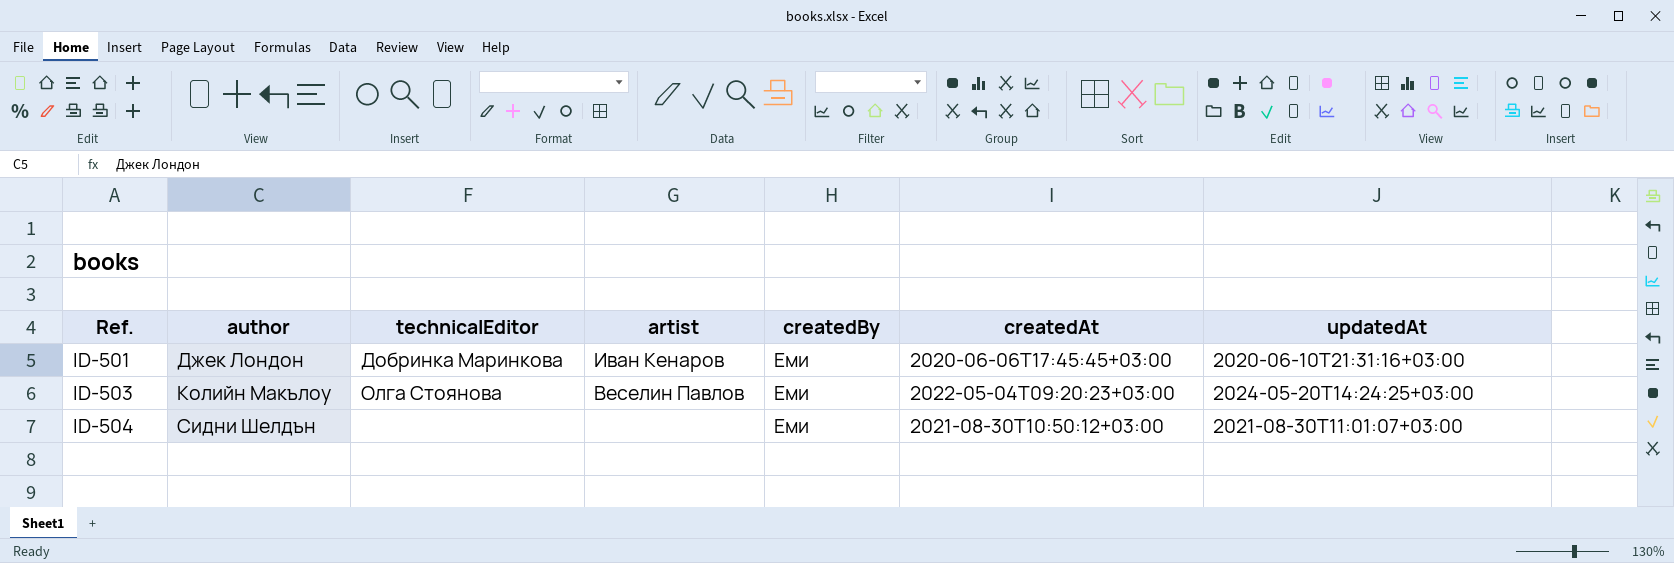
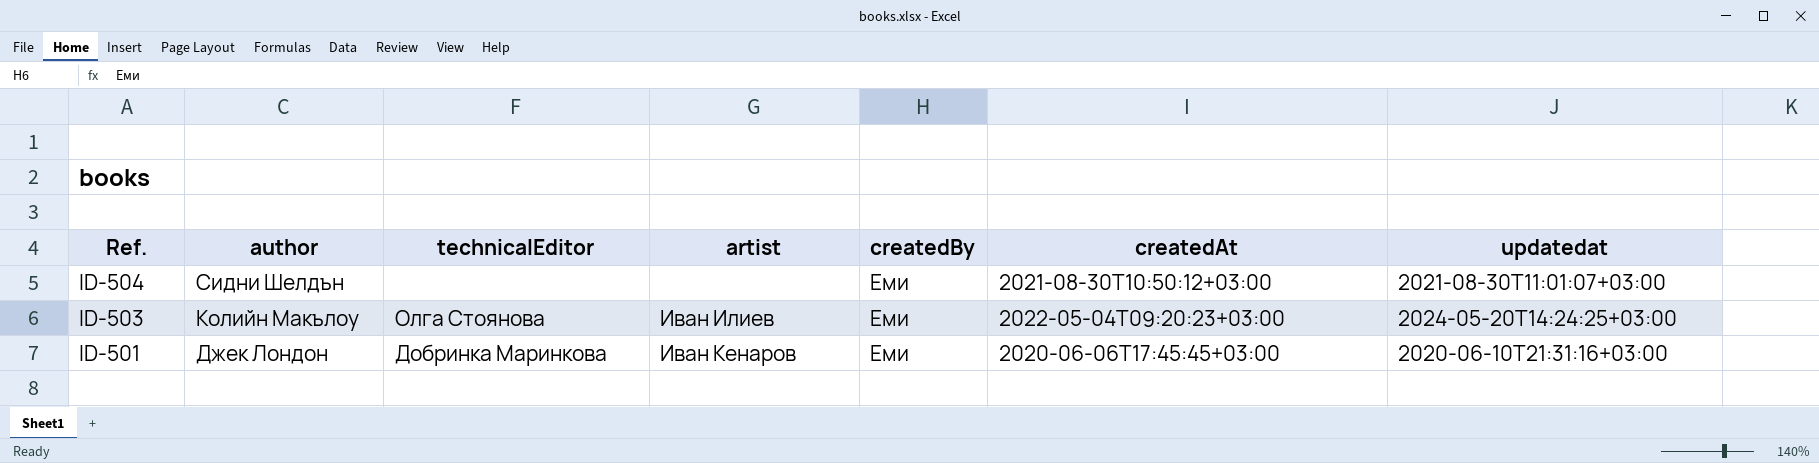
row order: Ref. ascending -> Ref. descending
column name: updatedAt -> updatedat
ID-503 | artist: Веселин Павлов -> Иван Илиев

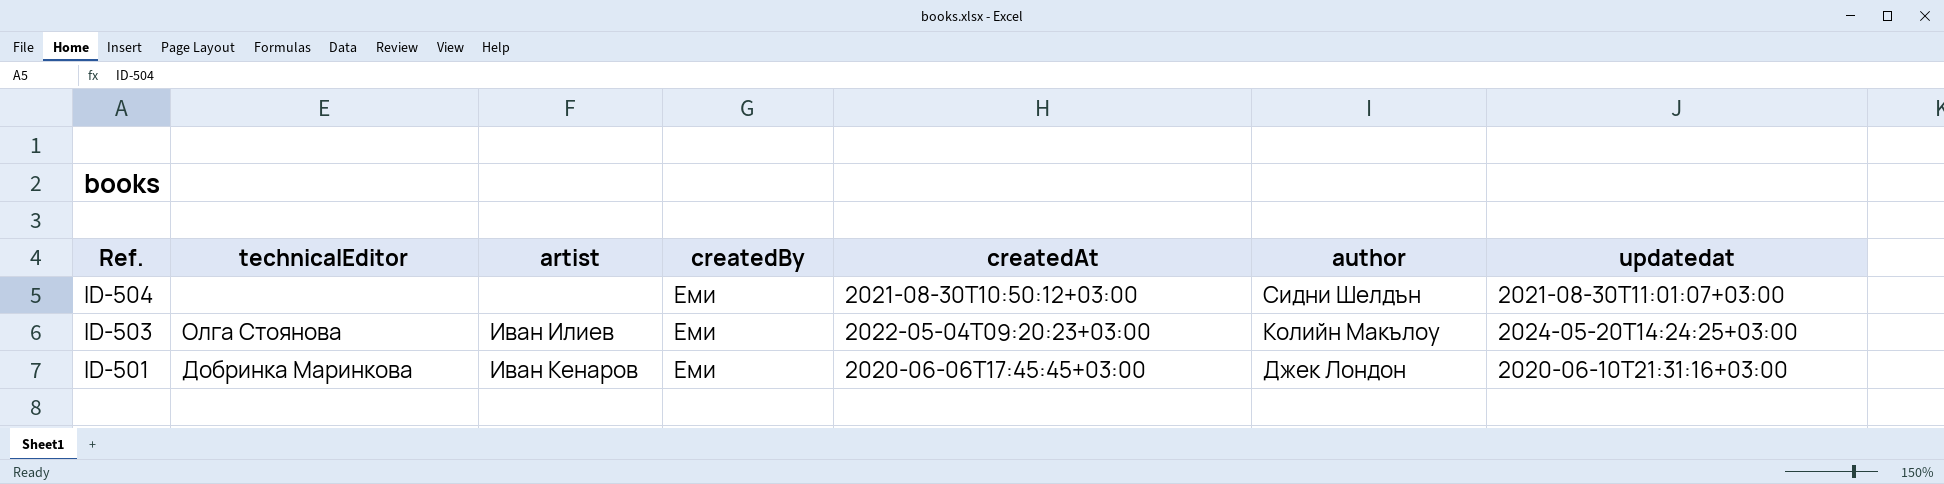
column author | position: 2 -> 6

